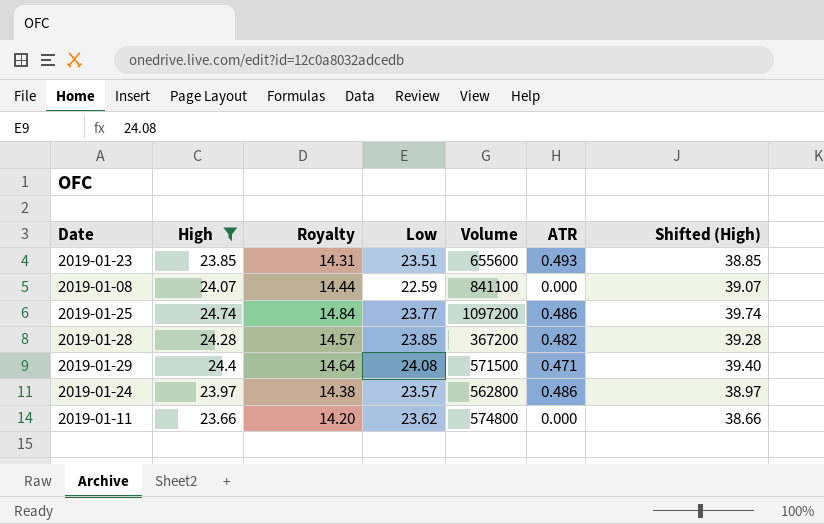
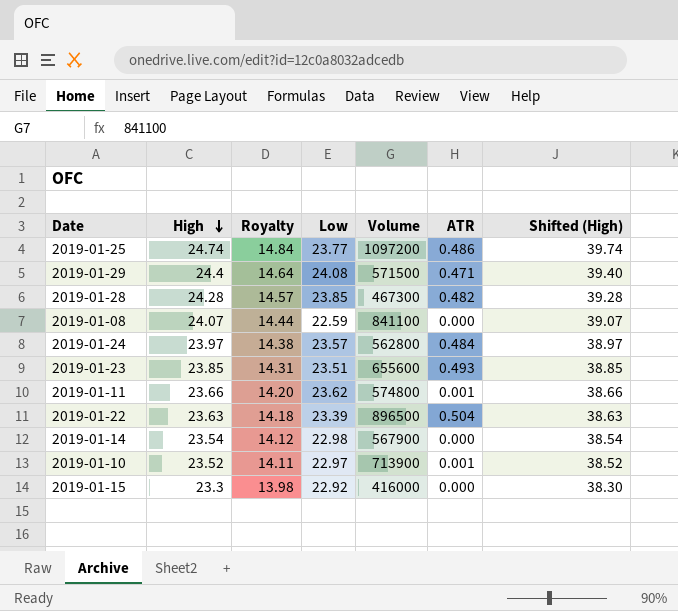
filter: High >= 23.66 -> none
row order: none -> High descending
2019-01-28 | Volume: 367200 -> 467300
2019-01-24 | ATR: 0.486 -> 0.484
2019-01-11 | ATR: 0.000 -> 0.001

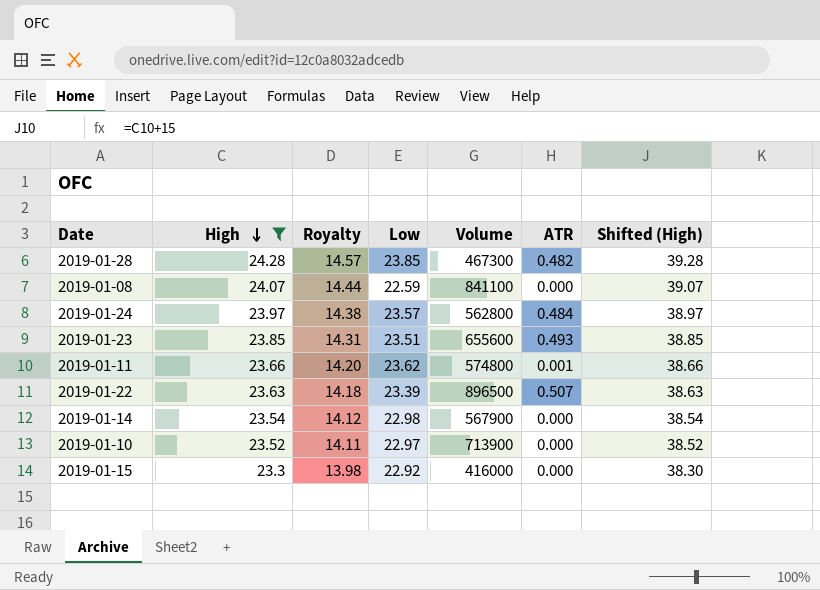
filter: none -> High <= 24.28
2019-01-22 | ATR: 0.504 -> 0.507
2019-01-10 | ATR: 0.001 -> 0.000

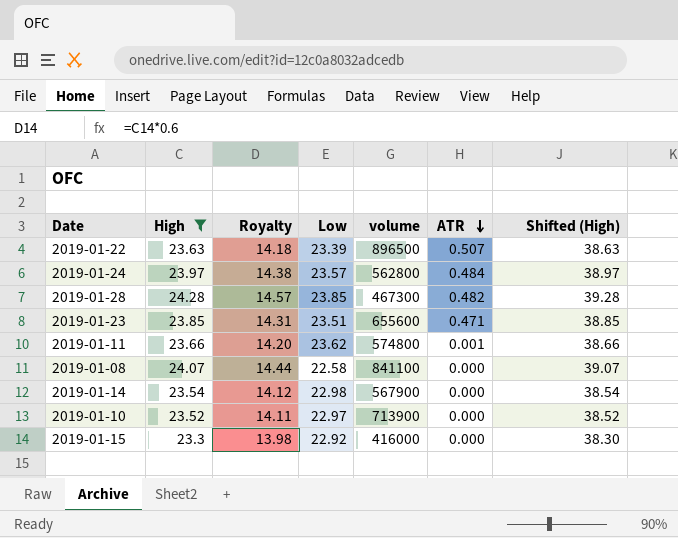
row order: High descending -> ATR descending
column name: Volume -> volume
2019-01-23 | ATR: 0.493 -> 0.471
2019-01-08 | Low: 22.59 -> 22.58

